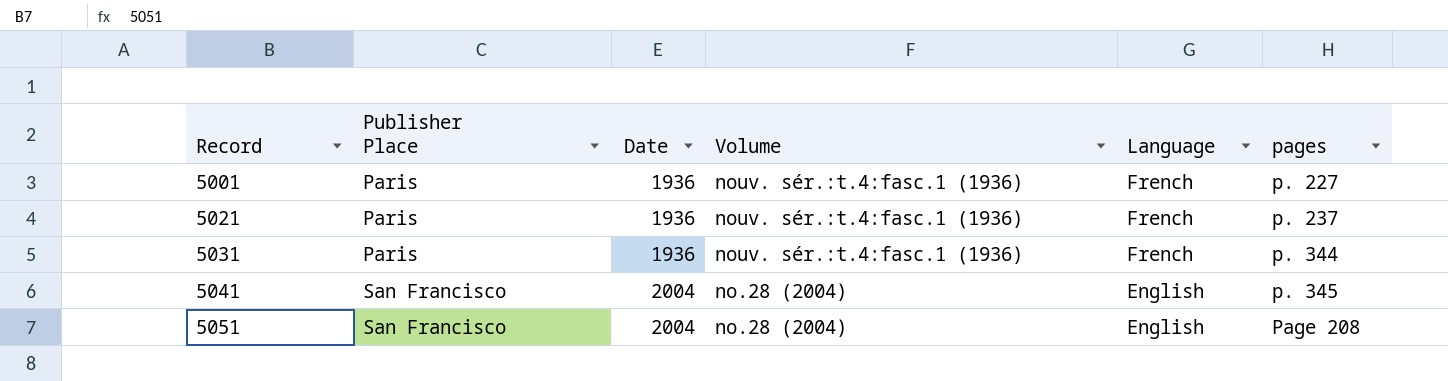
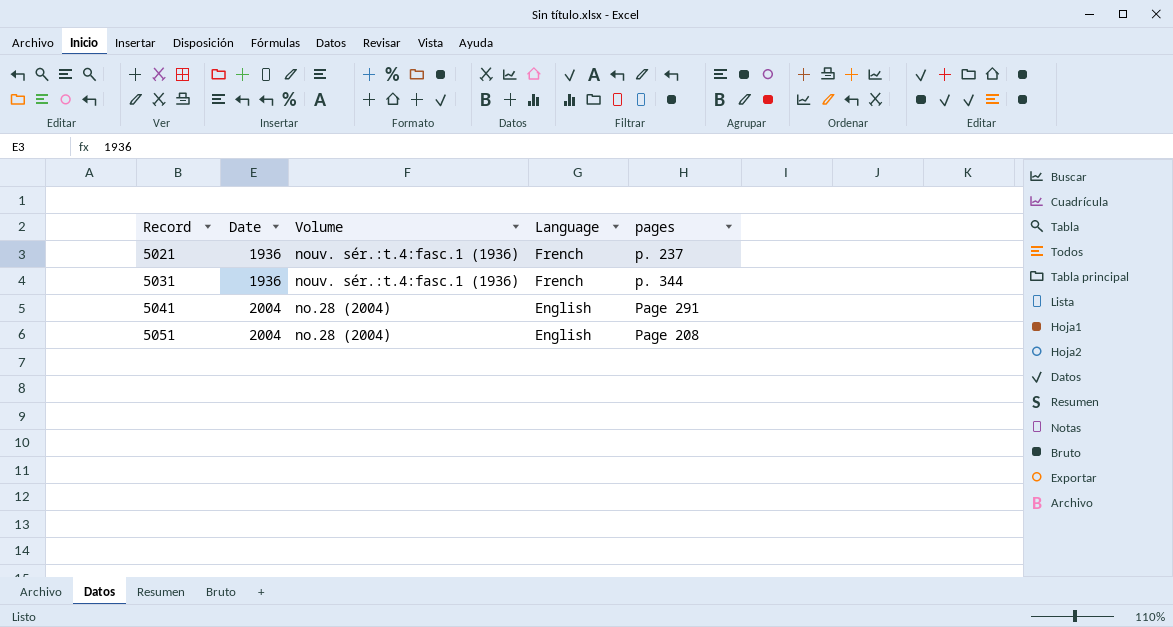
column Publisher Place | position: 2 -> none
row 5001: Paris | 1936 | nouv. sér.:t.4:fasc.1 (1936) | French | p. 227 -> none
5041 | pages: p. 345 -> Page 291

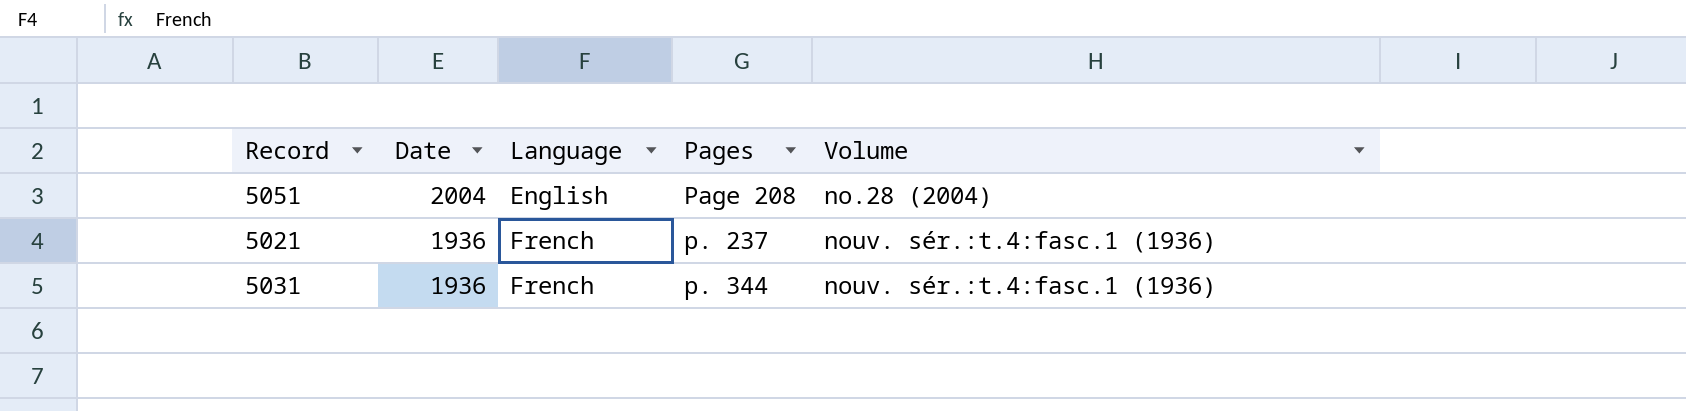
row order: Record ascending -> Date descending
column name: pages -> Pages
column Volume | position: 3 -> 5
row 5041: 2004 | no.28 (2004) | English | Page 291 -> none

